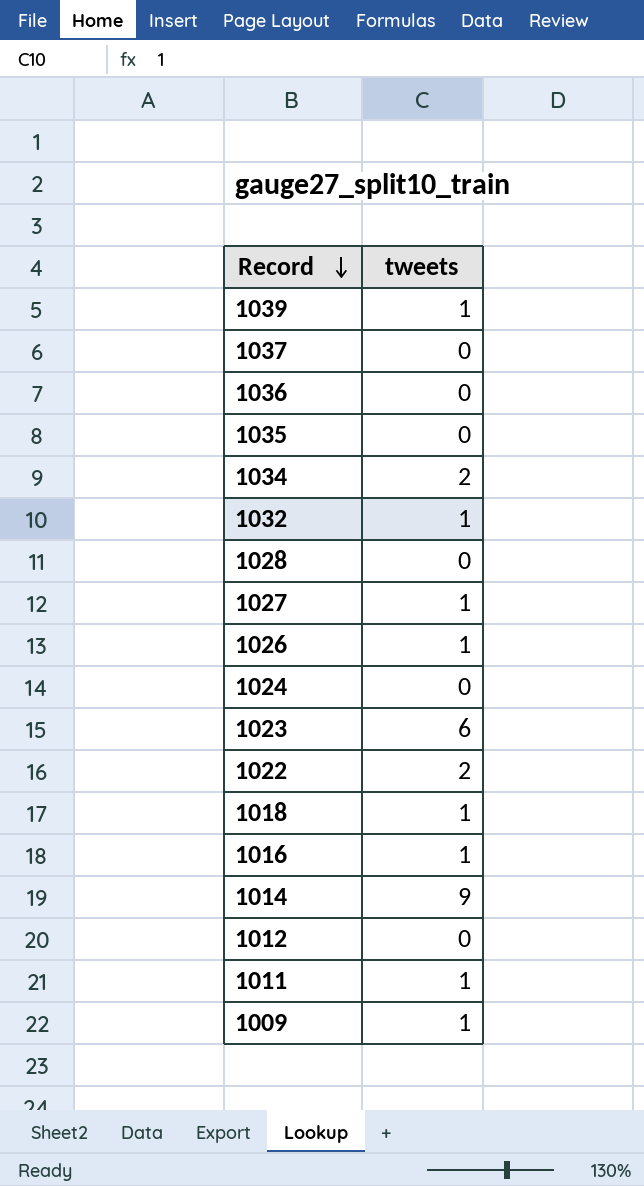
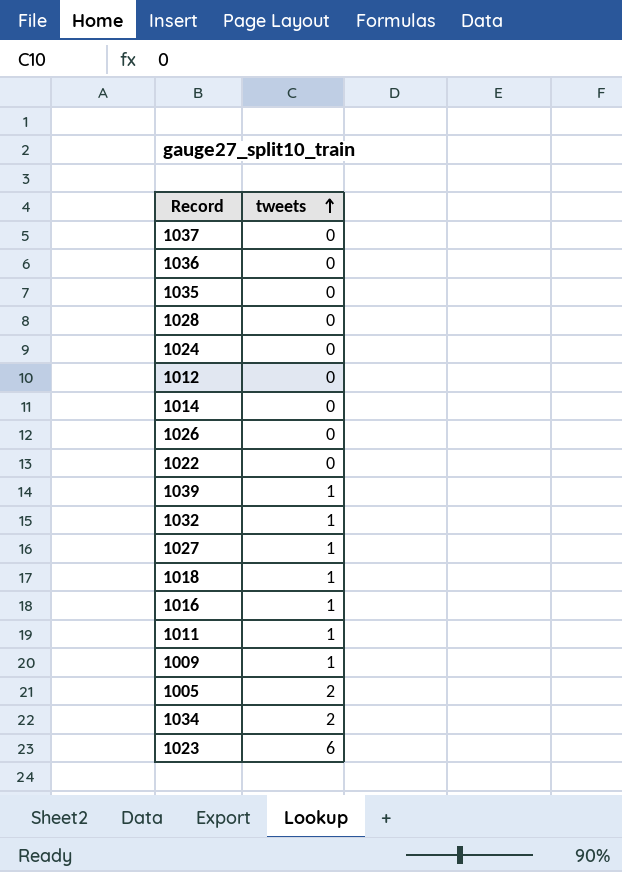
row order: Record descending -> tweets ascending
1014 | tweets: 9 -> 0
1026 | tweets: 1 -> 0
1022 | tweets: 2 -> 0
row 1005: none -> 2

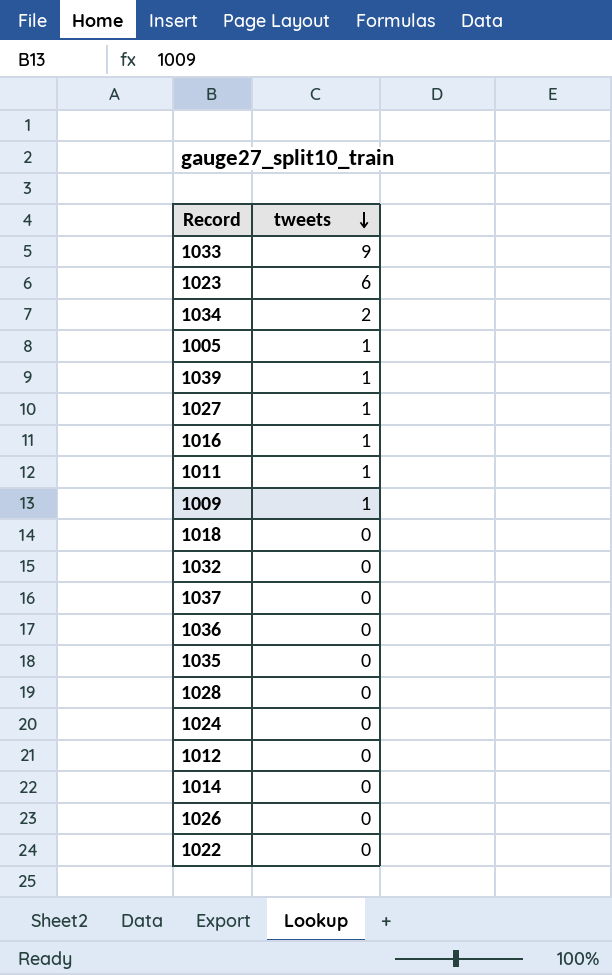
row order: tweets ascending -> tweets descending
row 1033: none -> 9
1005 | tweets: 2 -> 1
1018 | tweets: 1 -> 0
1032 | tweets: 1 -> 0

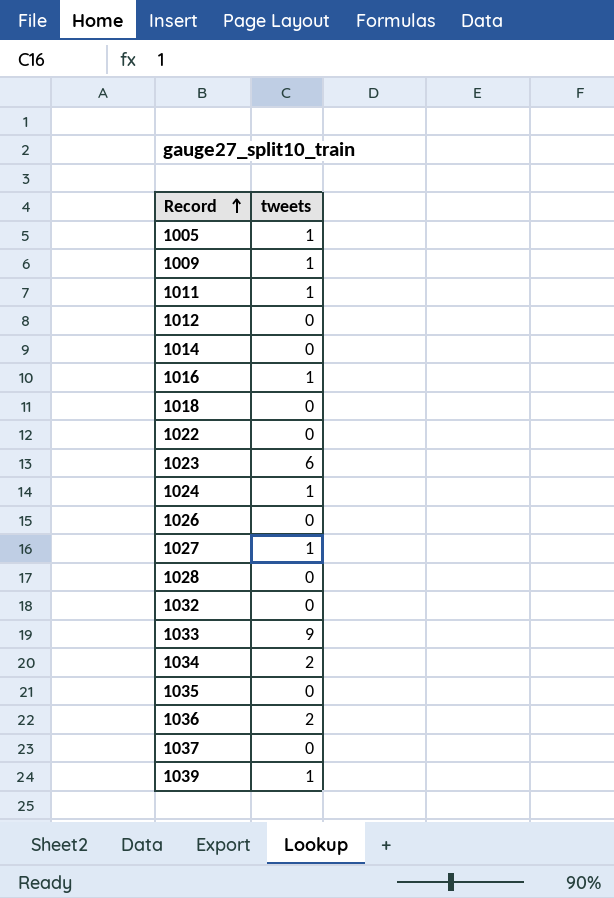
row order: tweets descending -> Record ascending
1024 | tweets: 0 -> 1
1036 | tweets: 0 -> 2

